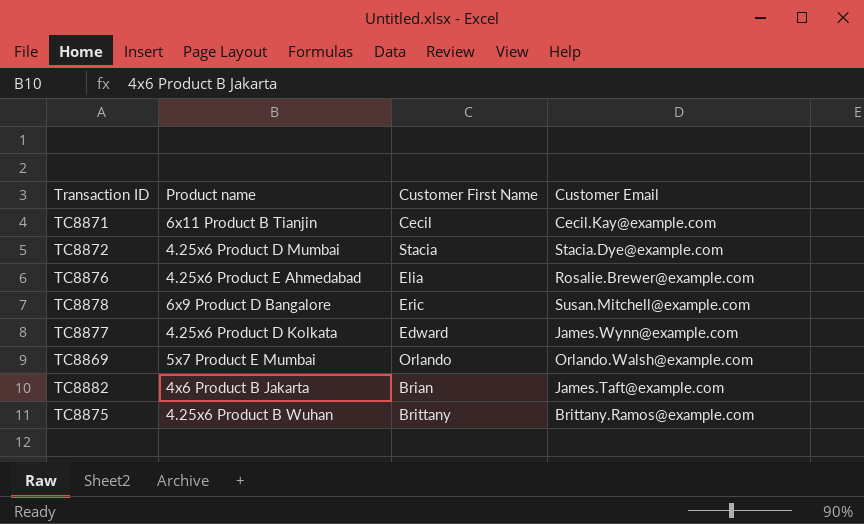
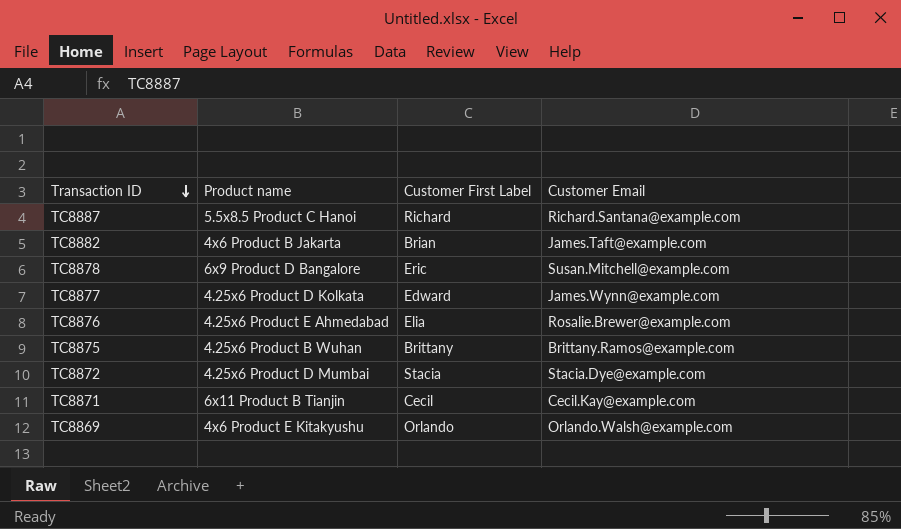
row order: none -> Transaction ID descending
column name: Customer First Name -> Customer First Label
row TC8887: none -> 5.5x8.5 Product C Hanoi | Richard | Richard.Santana@example.com
TC8869 | Product name: 5x7 Product E Mumbai -> 4x6 Product E Kitakyushu

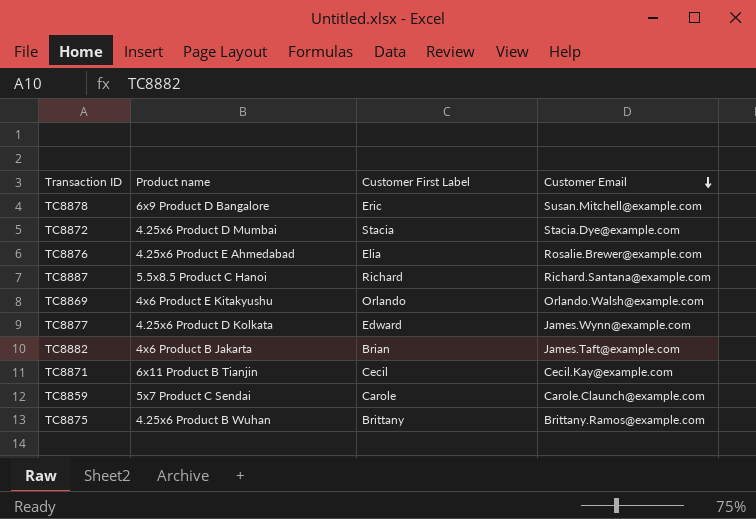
row order: Transaction ID descending -> Customer Email descending
row TC8859: none -> 5x7 Product C Sendai | Carole | Carole.Claunch@example.com

